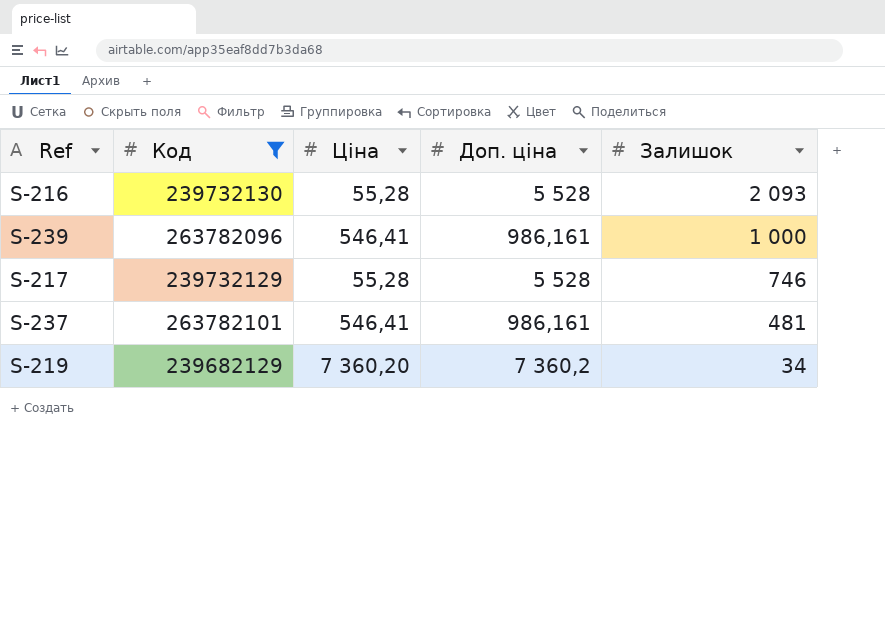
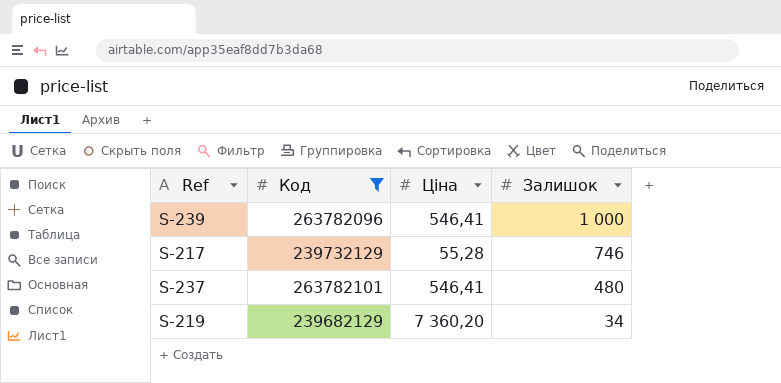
column Доп. ціна | position: 4 -> none
row S-216: 239732130 | 55,28 | 5 528 | 2 093 -> none
S-237 | Залишок: 481 -> 480

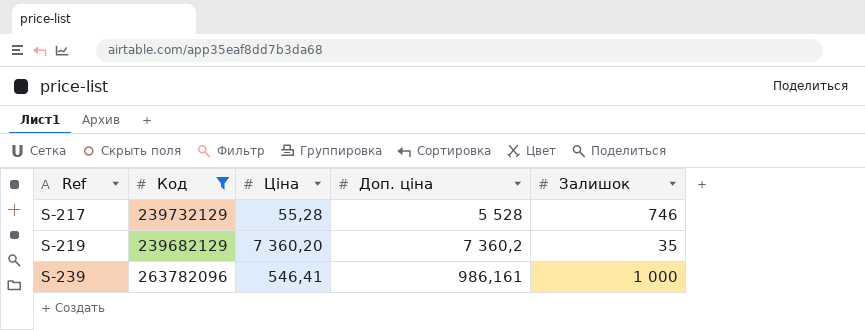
row order: Залишок descending -> Ref ascending
column Доп. ціна | position: none -> 4
row S-237: 263782101 | 546,41 | 480 -> none
S-219 | Залишок: 34 -> 35

